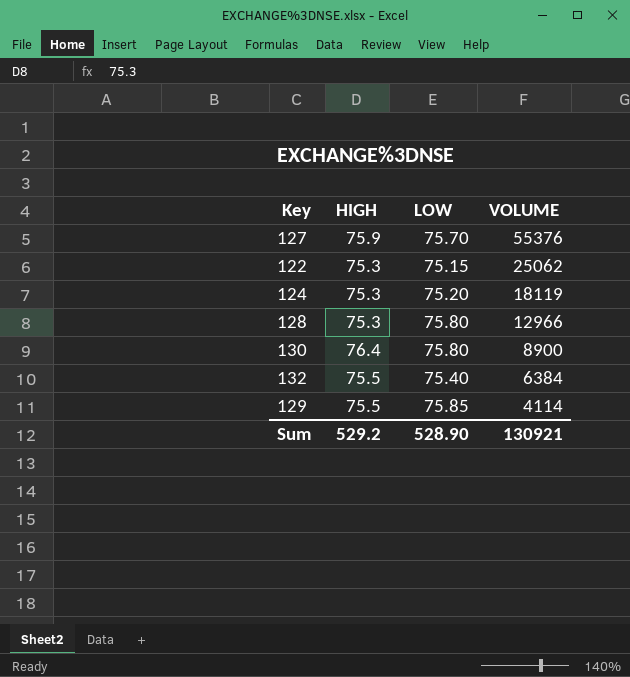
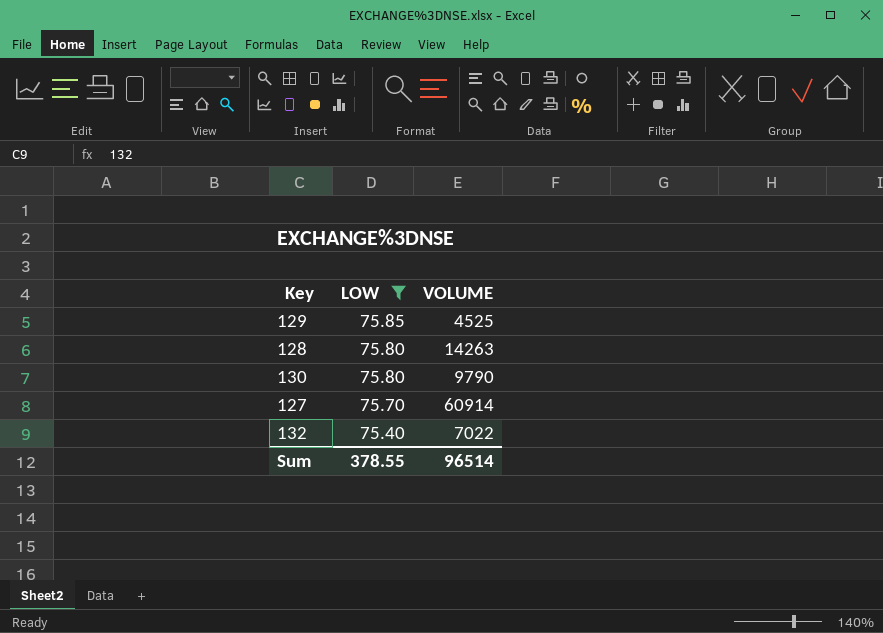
filter: none -> LOW >= 75.40
row order: VOLUME descending -> LOW descending
column HIGH | position: 2 -> none
129 | VOLUME: 4114 -> 4525
128 | VOLUME: 12966 -> 14263
130 | VOLUME: 8900 -> 9790
127 | VOLUME: 55376 -> 60914
132 | VOLUME: 6384 -> 7022
Sum | LOW: 528.90 -> 378.55
Sum | VOLUME: 130921 -> 96514

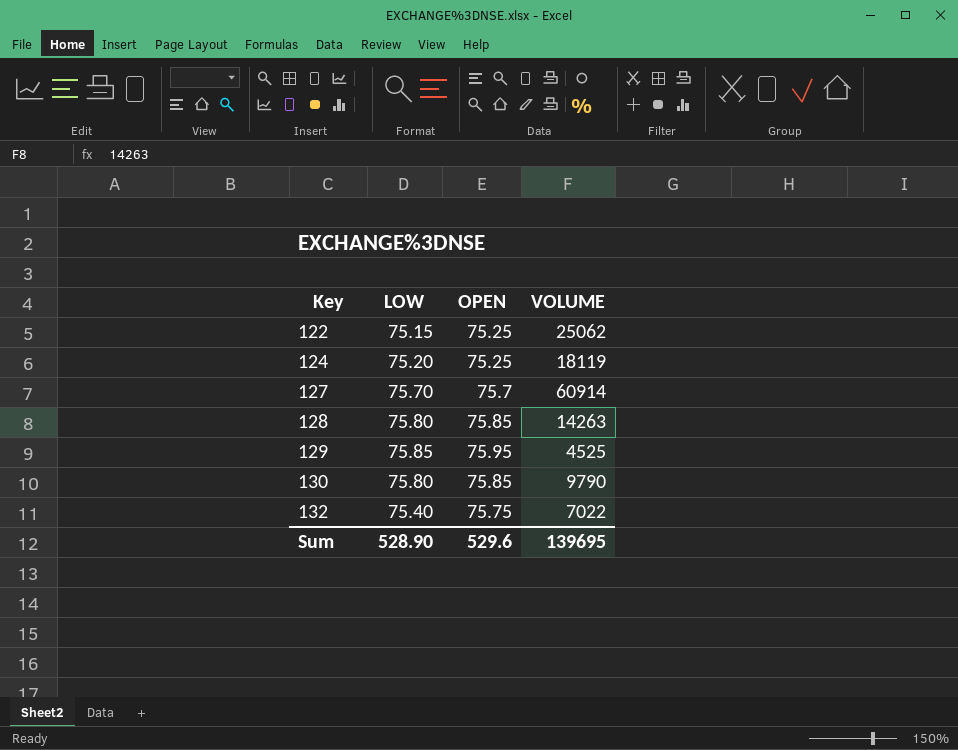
filter: LOW >= 75.40 -> none
row order: LOW descending -> Key ascending
column OPEN | position: none -> 3
Sum | LOW: 378.55 -> 528.90
Sum | VOLUME: 96514 -> 139695

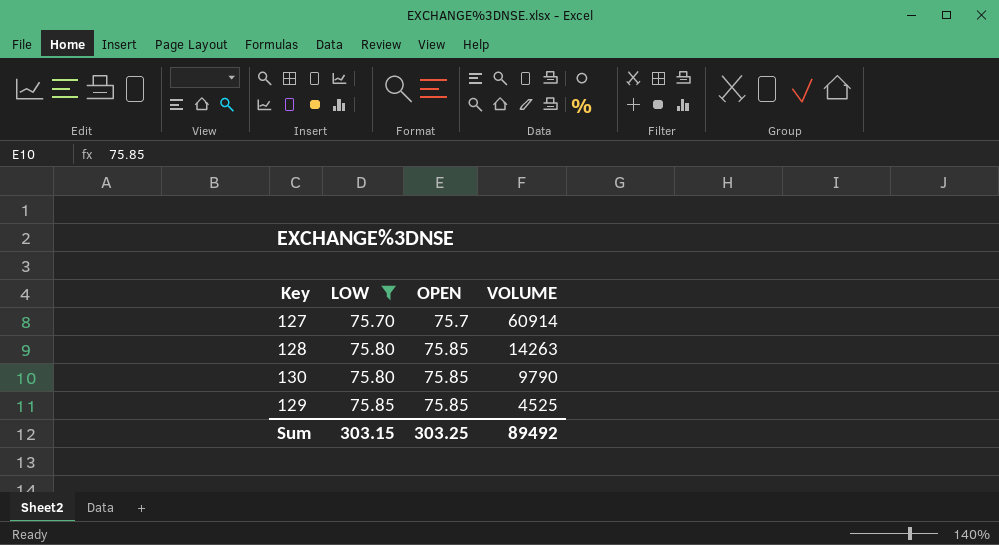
filter: none -> LOW >= 75.70
row order: Key ascending -> LOW ascending
129 | OPEN: 75.95 -> 75.85
Sum | LOW: 528.90 -> 303.15
Sum | OPEN: 529.6 -> 303.25
Sum | VOLUME: 139695 -> 89492

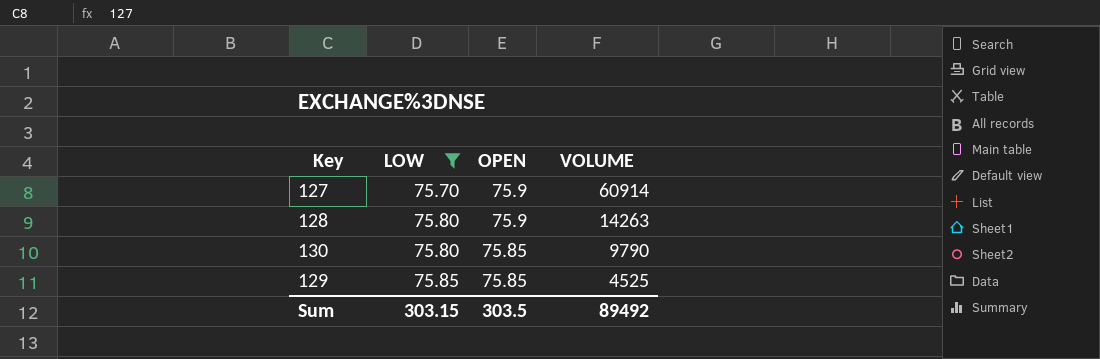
127 | OPEN: 75.7 -> 75.9
128 | OPEN: 75.85 -> 75.9
Sum | OPEN: 303.25 -> 303.5

